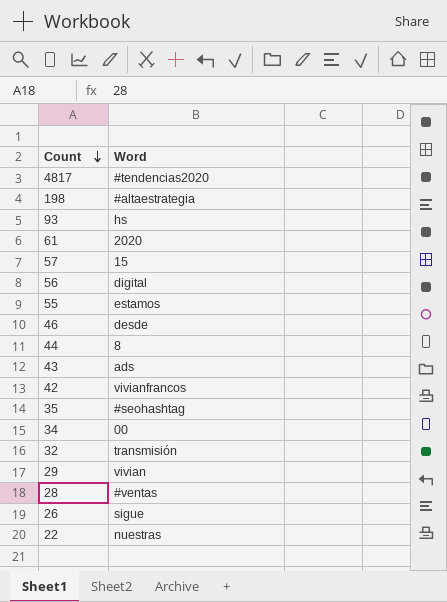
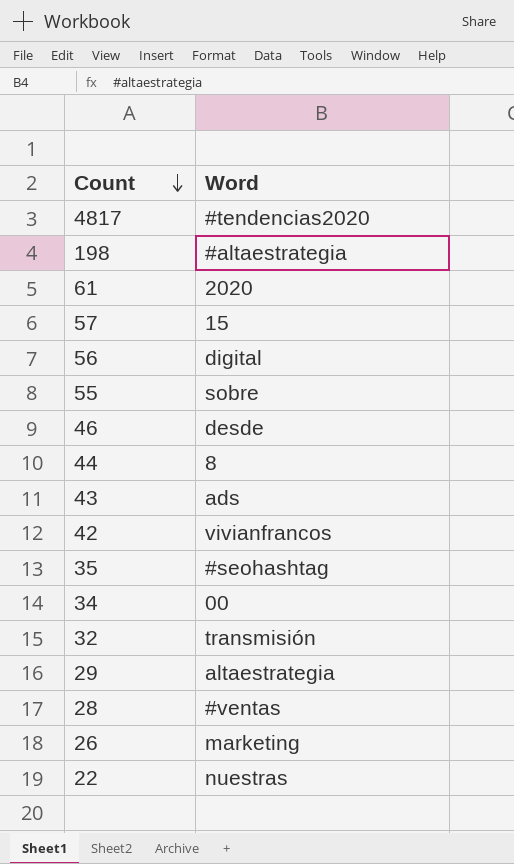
row 93: hs -> none
55 | Word: estamos -> sobre
29 | Word: vivian -> altaestrategia
26 | Word: sigue -> marketing

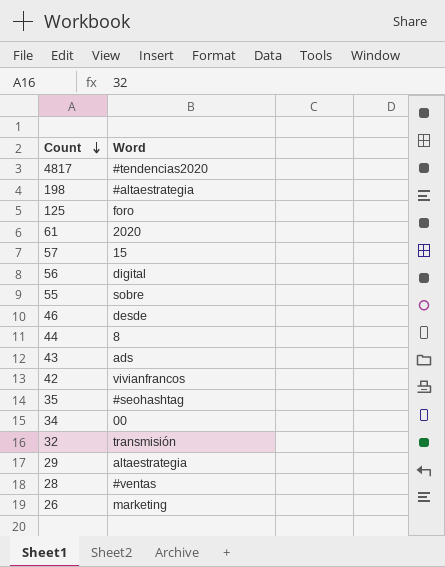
row 22: nuestras -> none
row 125: none -> foro

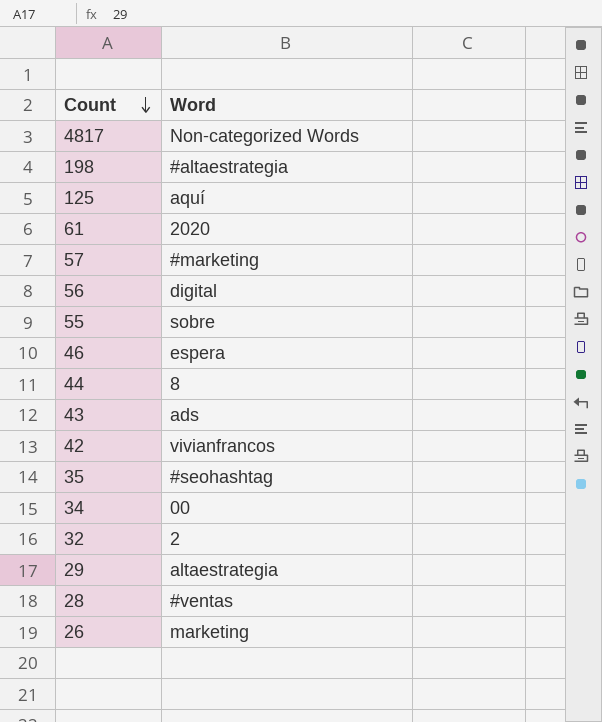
4817 | Word: #tendencias2020 -> Non-categorized Words
125 | Word: foro -> aquí
57 | Word: 15 -> #marketing
46 | Word: desde -> espera
32 | Word: transmisión -> 2

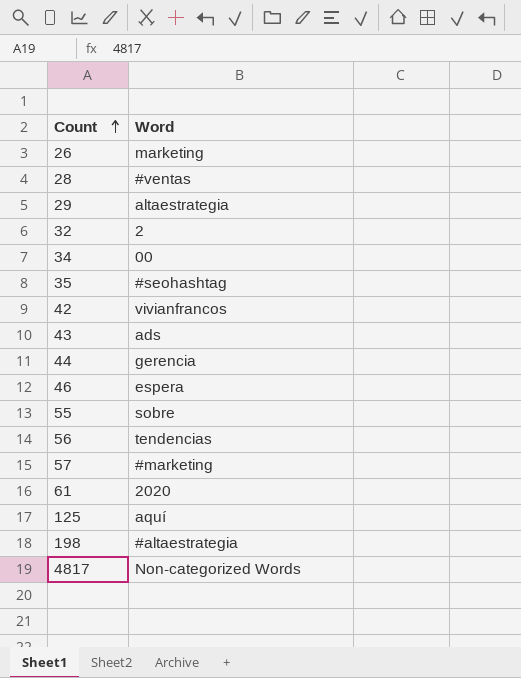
row order: Count descending -> Count ascending
44 | Word: 8 -> gerencia
56 | Word: digital -> tendencias

